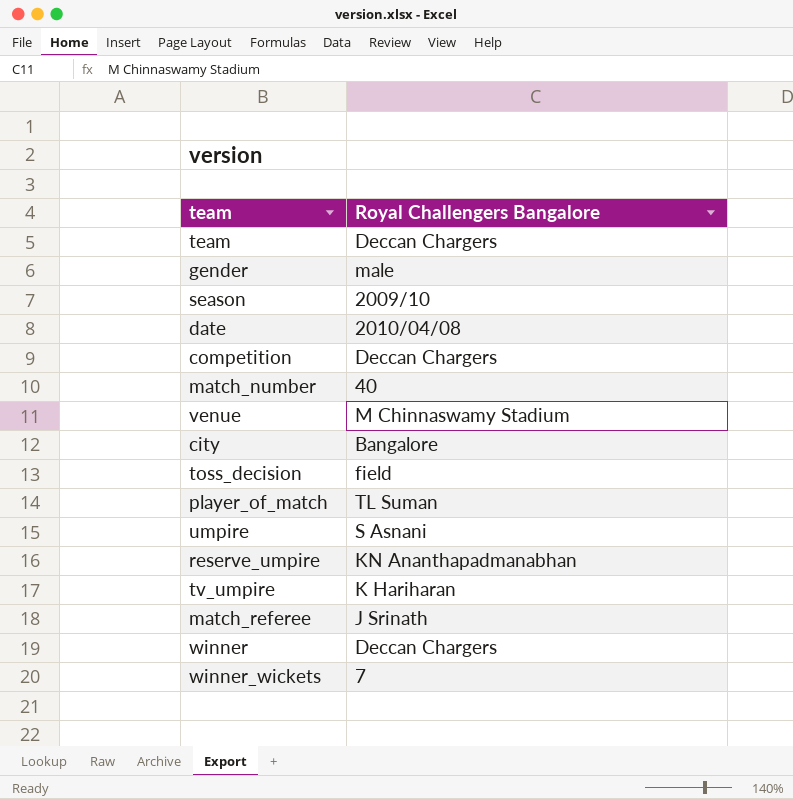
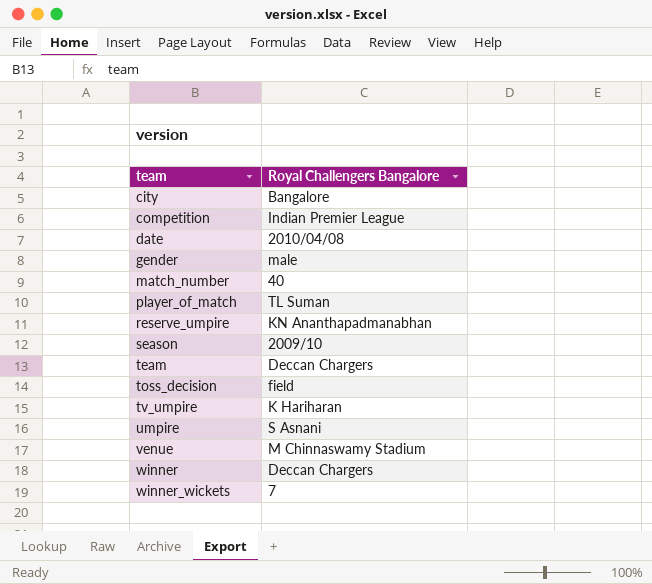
row order: none -> team ascending
row match_referee: J Srinath -> none
competition | Royal Challengers Bangalore: Deccan Chargers -> Indian Premier League

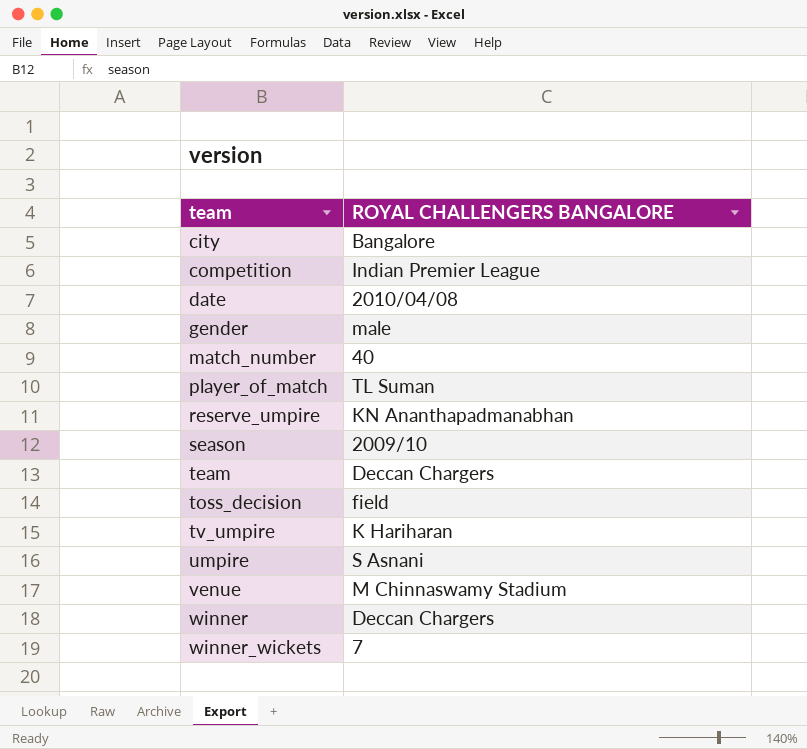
column name: Royal Challengers Bangalore -> ROYAL CHALLENGERS BANGALORE

